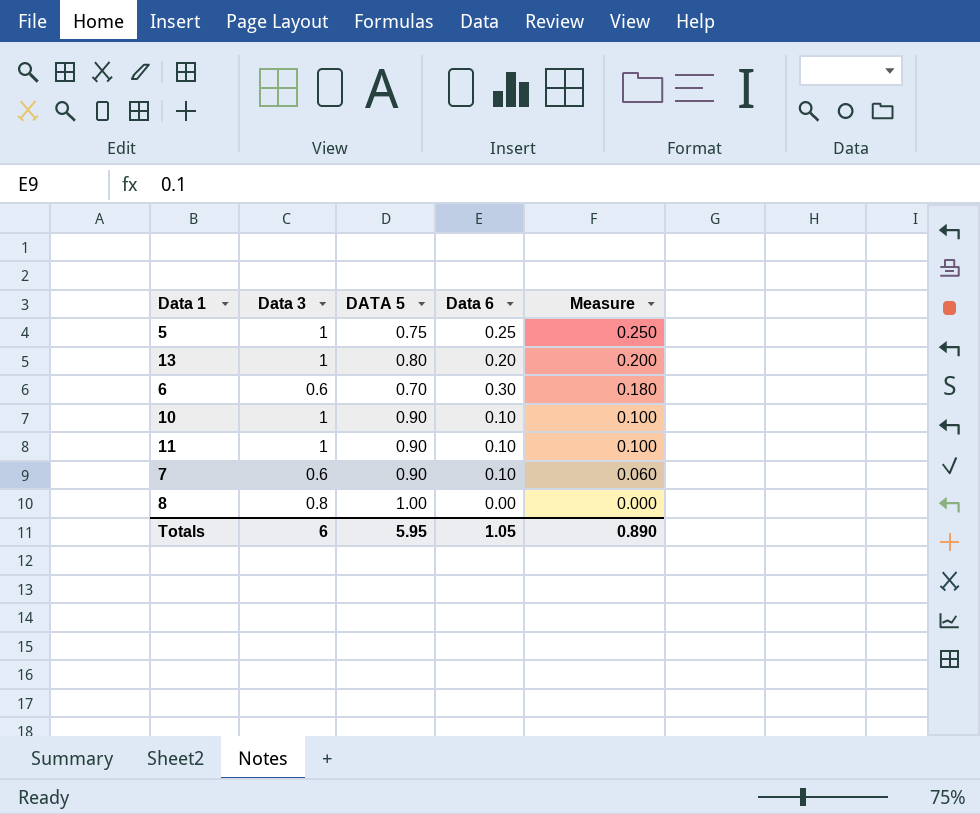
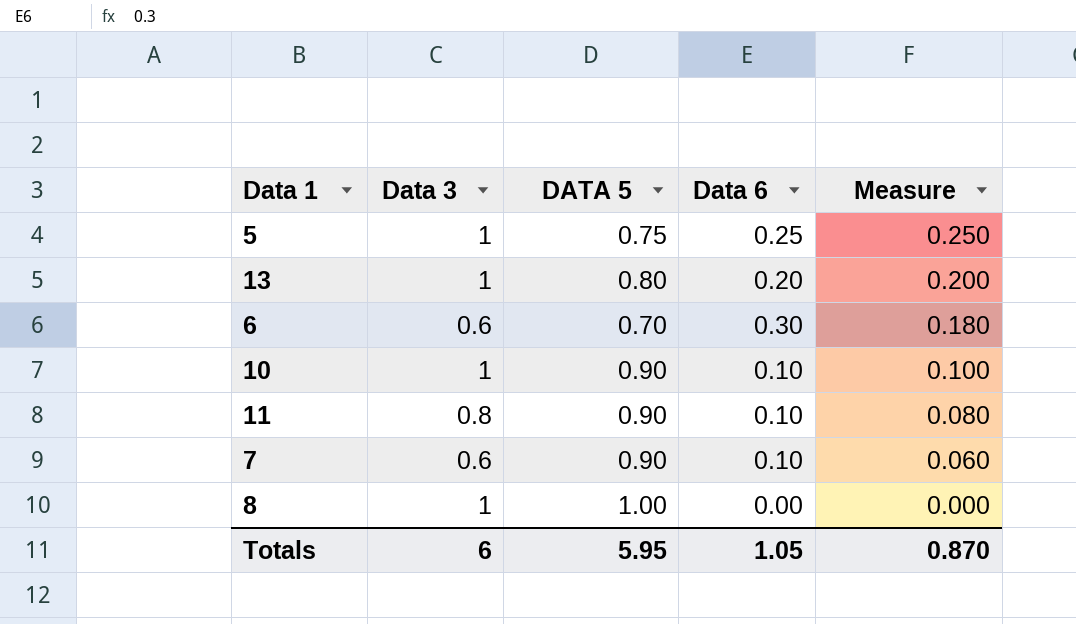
11 | Data 3: 1 -> 0.8
11 | Measure: 0.100 -> 0.080
8 | Data 3: 0.8 -> 1
Totals | Measure: 0.890 -> 0.870

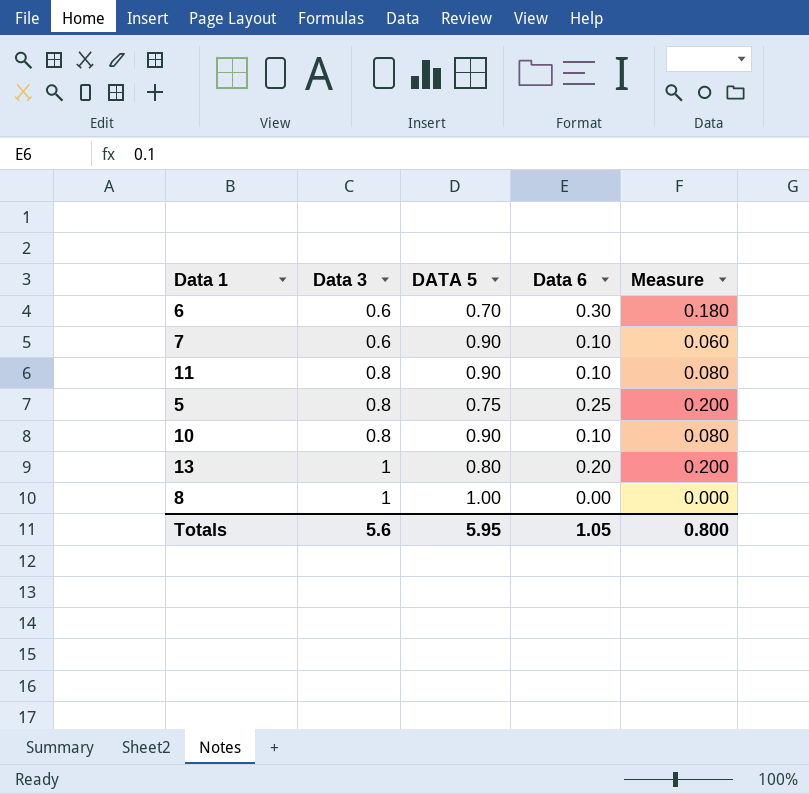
row order: Measure descending -> Data 3 ascending
5 | Data 3: 1 -> 0.8
5 | Measure: 0.250 -> 0.200
10 | Data 3: 1 -> 0.8
10 | Measure: 0.100 -> 0.080
Totals | Data 3: 6 -> 5.6
Totals | Measure: 0.870 -> 0.800

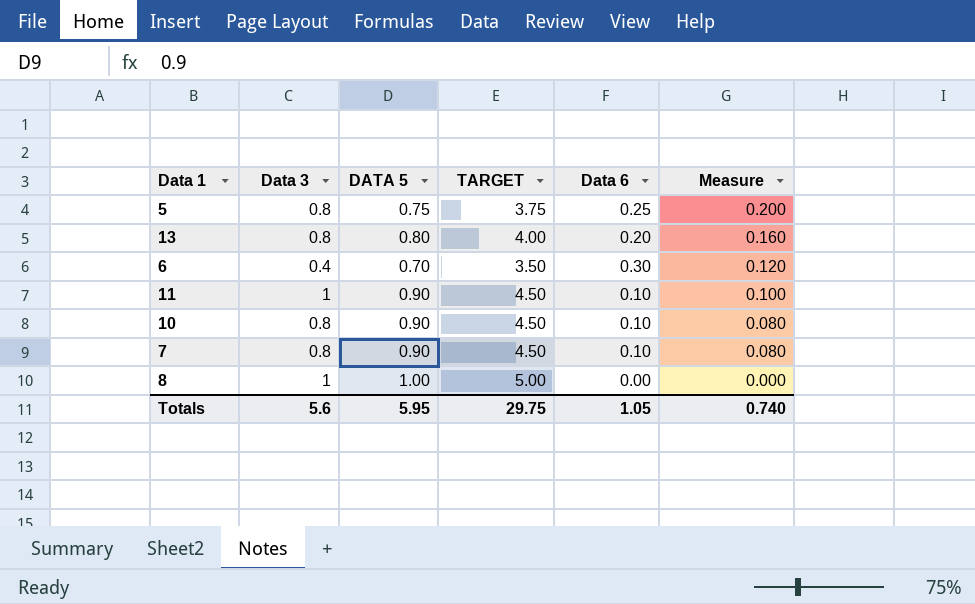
row order: Data 3 ascending -> Measure descending
column TARGET | formula: none -> [DATA 5] * 5
13 | Data 3: 1 -> 0.8
13 | Measure: 0.200 -> 0.160
6 | Data 3: 0.6 -> 0.4
6 | Measure: 0.180 -> 0.120
11 | Data 3: 0.8 -> 1
11 | Measure: 0.080 -> 0.100
7 | Data 3: 0.6 -> 0.8
7 | Measure: 0.060 -> 0.080
Totals | Measure: 0.800 -> 0.740

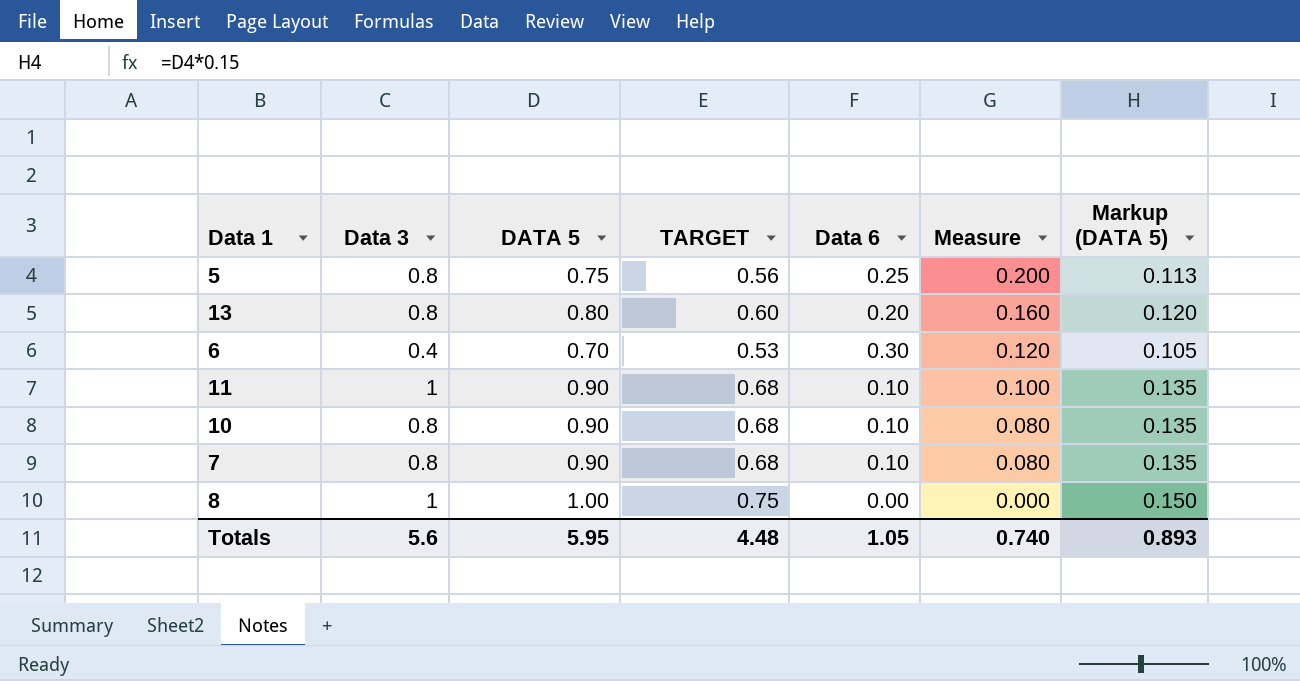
column TARGET | formula: [DATA 5] * 5 -> [DATA 5] * 0.75
column Markup (DATA 5) | formula: none -> [DATA 5] * 0.15
Totals | TARGET: 29.75 -> 4.48

